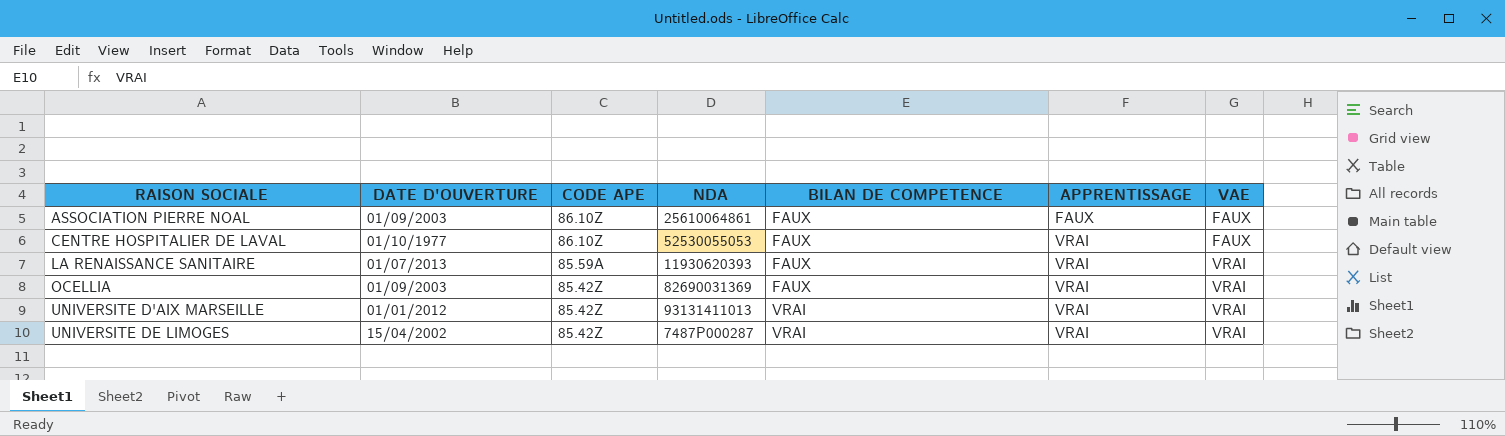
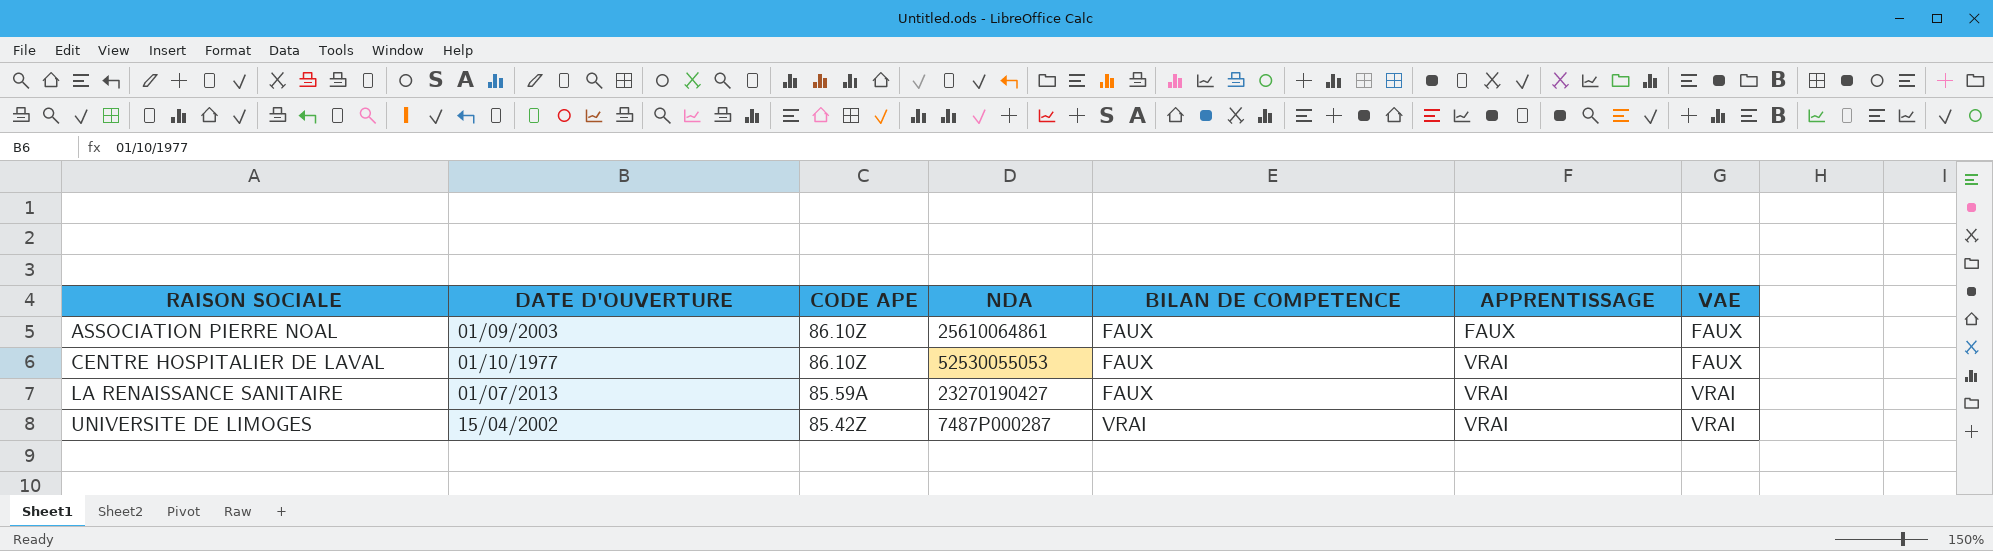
row OCELLIA: 01/09/2003 | 85.42Z | 82690031369 | FAUX | VRAI | VRAI -> none
row UNIVERSITE D'AIX MARSEILLE: 01/01/2012 | 85.42Z | 93131411013 | VRAI | VRAI | VRAI -> none
LA RENAISSANCE SANITAIRE | NDA: 11930620393 -> 23270190427

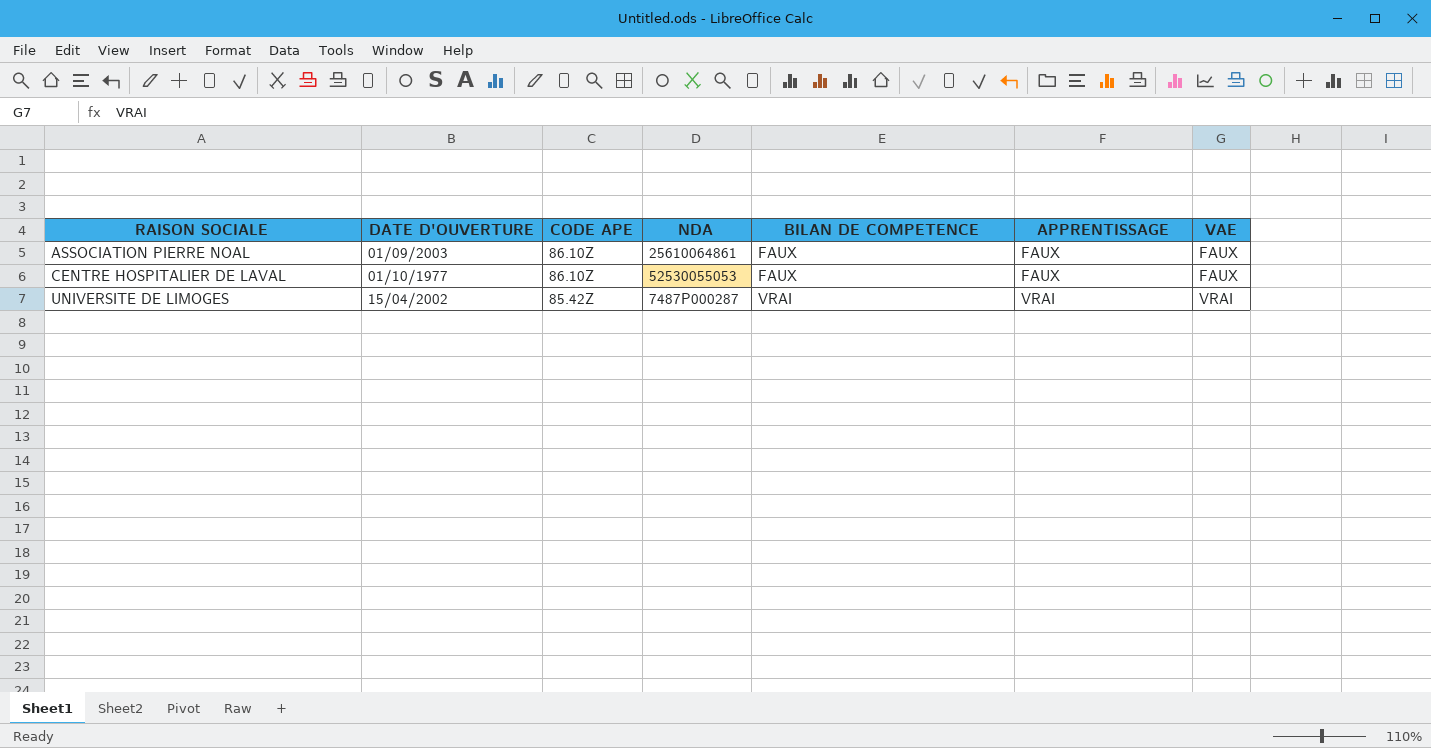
row LA RENAISSANCE SANITAIRE: 01/07/2013 | 85.59A | 23270190427 | FAUX | VRAI | VRAI -> none
CENTRE HOSPITALIER DE LAVAL | APPRENTISSAGE: VRAI -> FAUX

